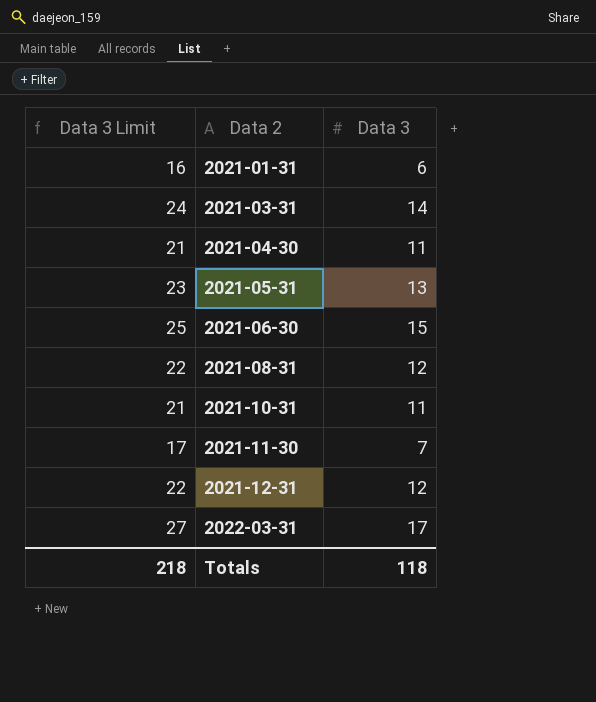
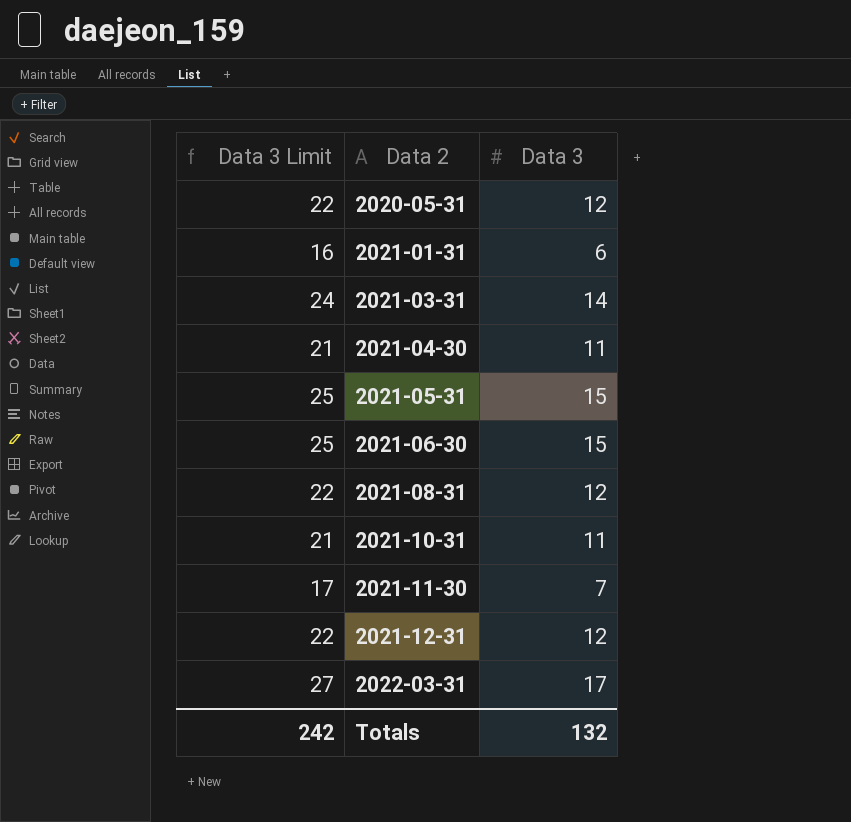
row 2020-05-31: none -> 22 | 12
2021-05-31 | Data 3 Limit: 23 -> 25
2021-05-31 | Data 3: 13 -> 15
Totals | Data 3 Limit: 218 -> 242
Totals | Data 3: 118 -> 132

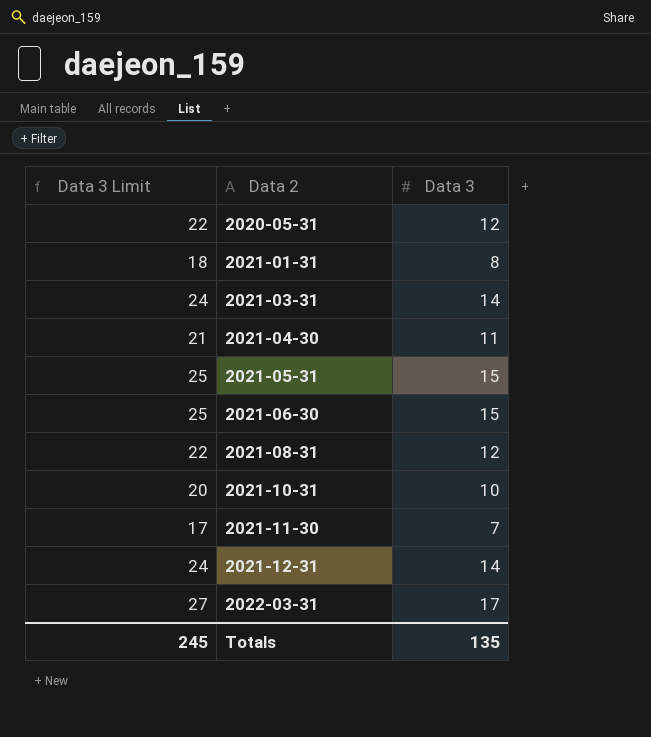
2021-01-31 | Data 3 Limit: 16 -> 18
2021-01-31 | Data 3: 6 -> 8
2021-10-31 | Data 3 Limit: 21 -> 20
2021-10-31 | Data 3: 11 -> 10
2021-12-31 | Data 3 Limit: 22 -> 24
2021-12-31 | Data 3: 12 -> 14
Totals | Data 3 Limit: 242 -> 245
Totals | Data 3: 132 -> 135

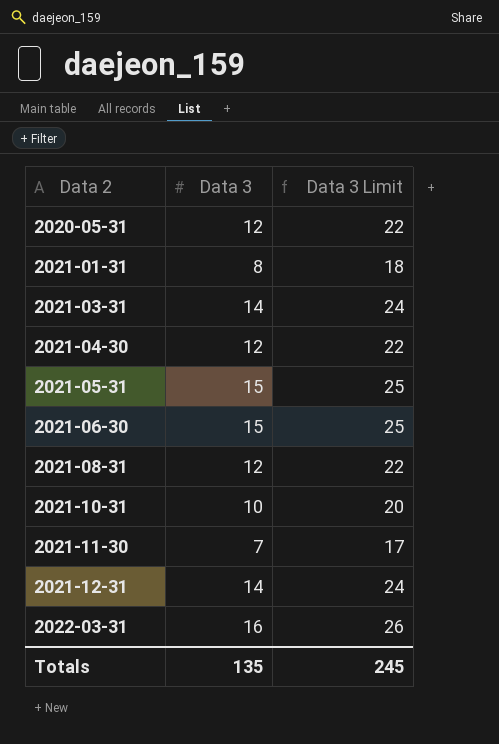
column Data 3 Limit | position: 1 -> 3
2021-04-30 | Data 3: 11 -> 12
2021-04-30 | Data 3 Limit: 21 -> 22
2022-03-31 | Data 3: 17 -> 16
2022-03-31 | Data 3 Limit: 27 -> 26

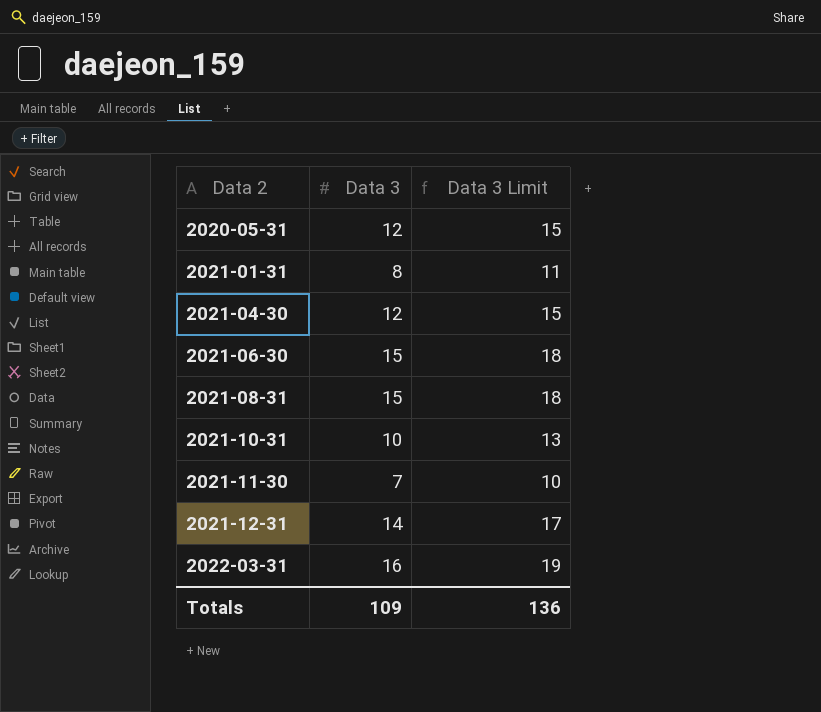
column Data 3 Limit | formula: [Data 3] + 10 -> [Data 3] + 3
row 2021-03-31: 14 | 24 -> none
row 2021-05-31: 15 | 25 -> none
2021-08-31 | Data 3: 12 -> 15
Totals | Data 3: 135 -> 109
Totals | Data 3 Limit: 245 -> 136

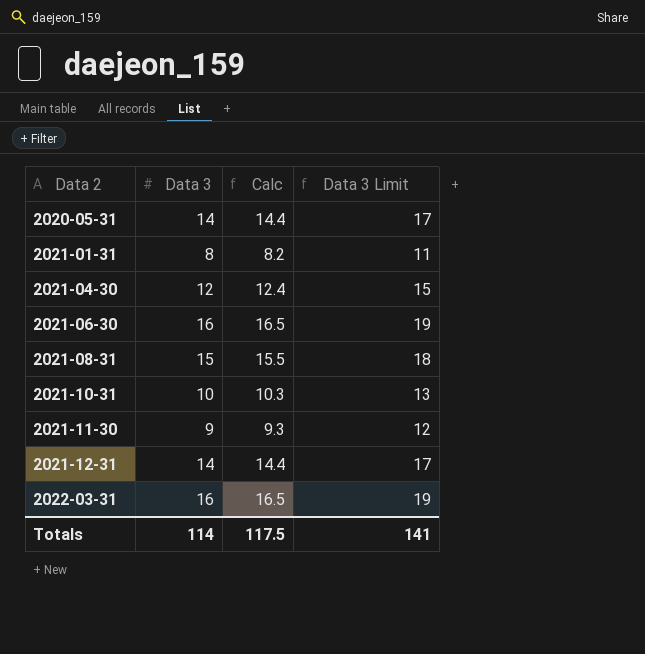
column Calc | formula: none -> [Data 3] * 1.03
2020-05-31 | Data 3: 12 -> 14
2020-05-31 | Data 3 Limit: 15 -> 17
2021-06-30 | Data 3: 15 -> 16
2021-06-30 | Data 3 Limit: 18 -> 19
2021-11-30 | Data 3: 7 -> 9
2021-11-30 | Data 3 Limit: 10 -> 12
Totals | Data 3: 109 -> 114
Totals | Data 3 Limit: 136 -> 141

